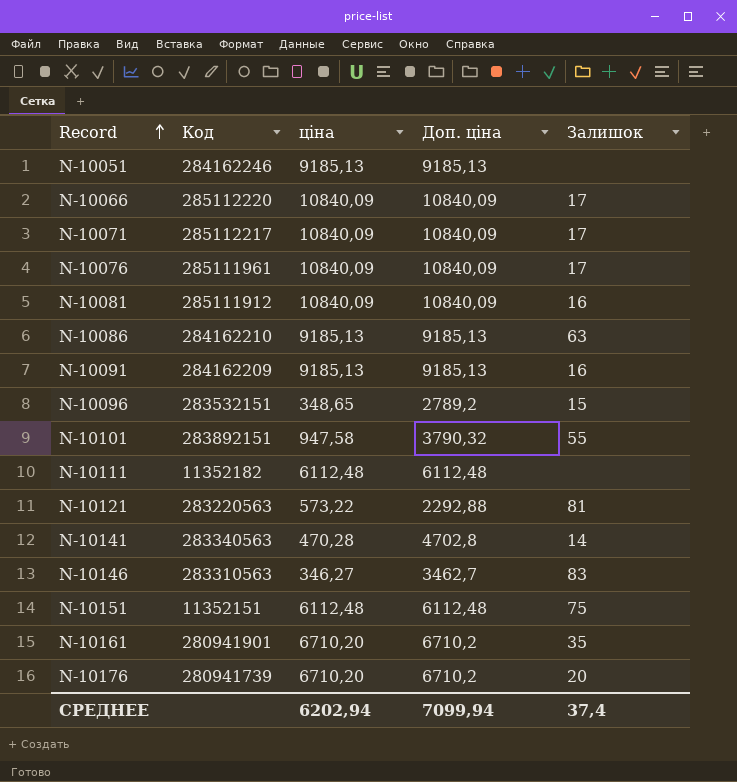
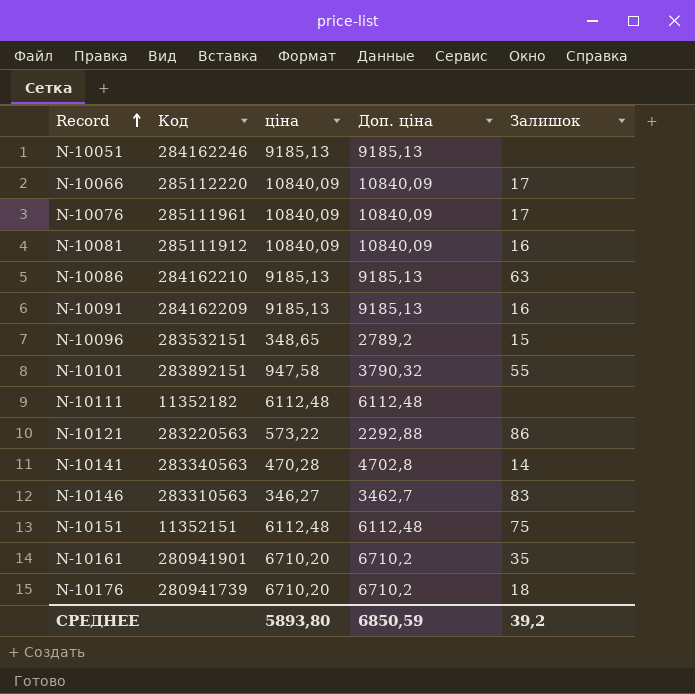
row N-10071: 285112217 | 10840,09 | 10840,09 | 17 -> none
N-10121 | Залишок: 81 -> 86
N-10176 | Залишок: 20 -> 18
СРЕДНЕЕ | ціна: 6202,94 -> 5893,80
СРЕДНЕЕ | Доп. ціна: 7099,94 -> 6850,59
СРЕДНЕЕ | Залишок: 37,4 -> 39,2

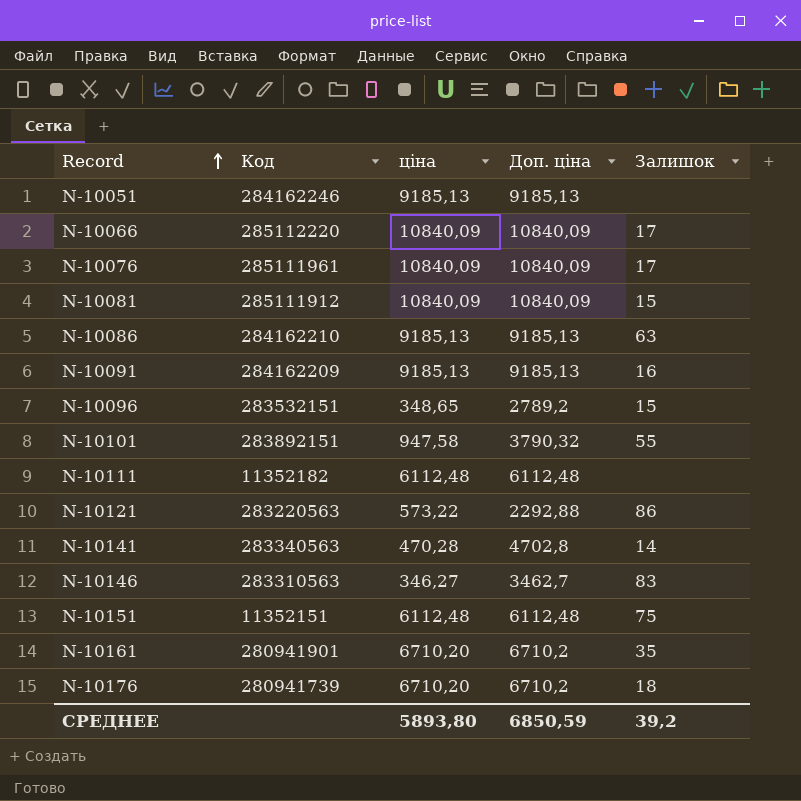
N-10081 | Залишок: 16 -> 15

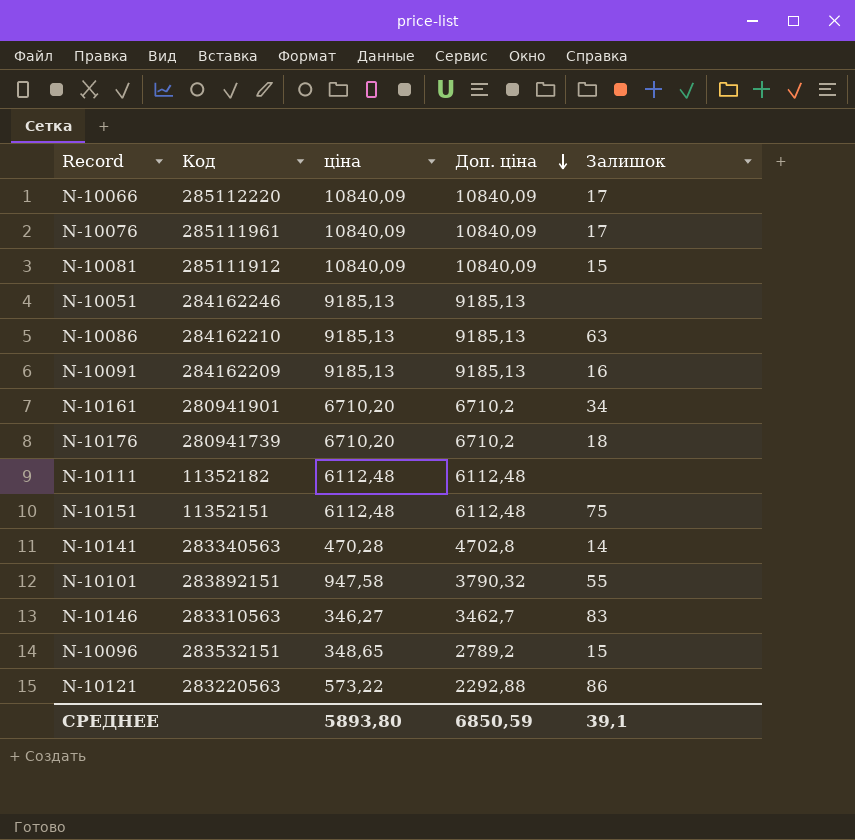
row order: Record ascending -> Доп. ціна descending
N-10161 | Залишок: 35 -> 34
СРЕДНЕЕ | Залишок: 39,2 -> 39,1

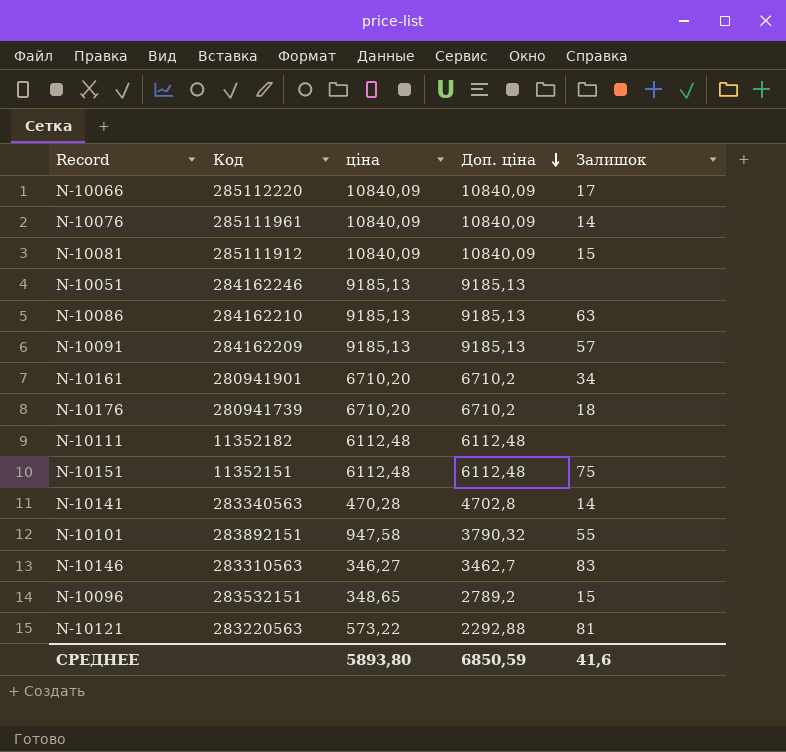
N-10076 | Залишок: 17 -> 14
N-10091 | Залишок: 16 -> 57
N-10121 | Залишок: 86 -> 81
СРЕДНЕЕ | Залишок: 39,1 -> 41,6

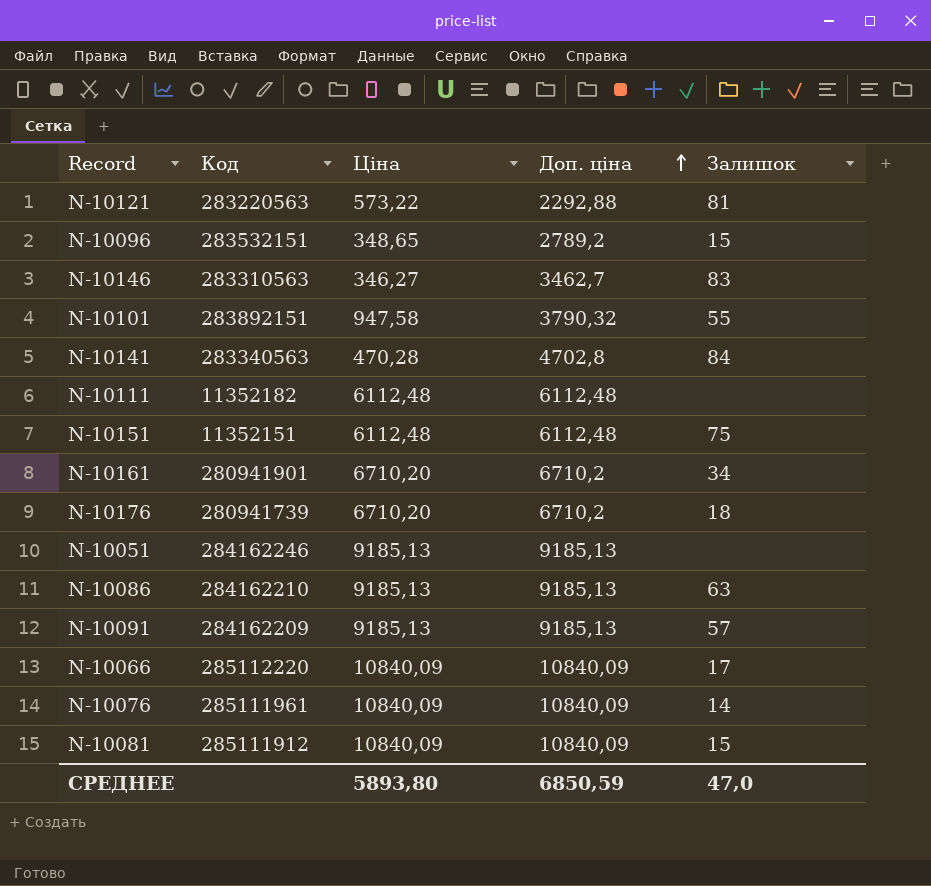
row order: Доп. ціна descending -> Доп. ціна ascending
column name: ціна -> Ціна
N-10141 | Залишок: 14 -> 84
СРЕДНЕЕ | Залишок: 41,6 -> 47,0

